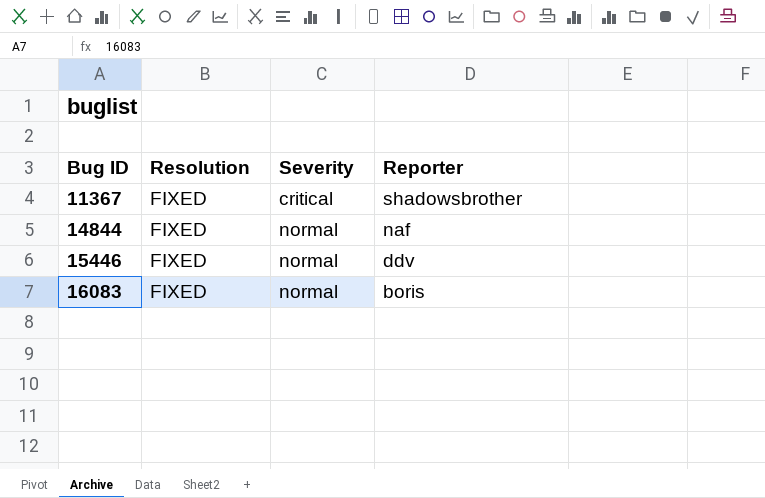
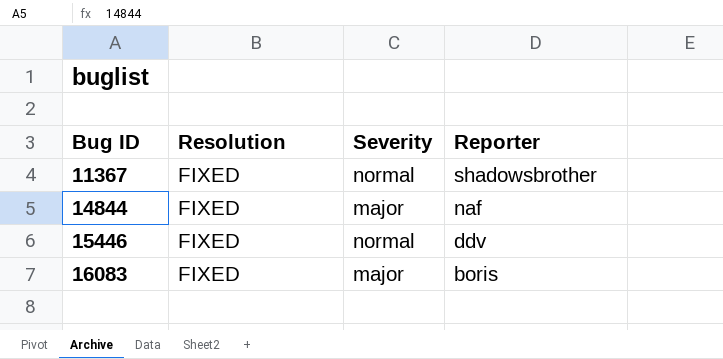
11367 | Severity: critical -> normal
14844 | Severity: normal -> major
16083 | Severity: normal -> major

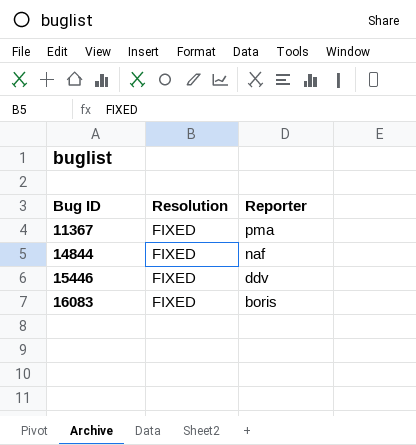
column Severity | position: 3 -> none
11367 | Reporter: shadowsbrother -> pma

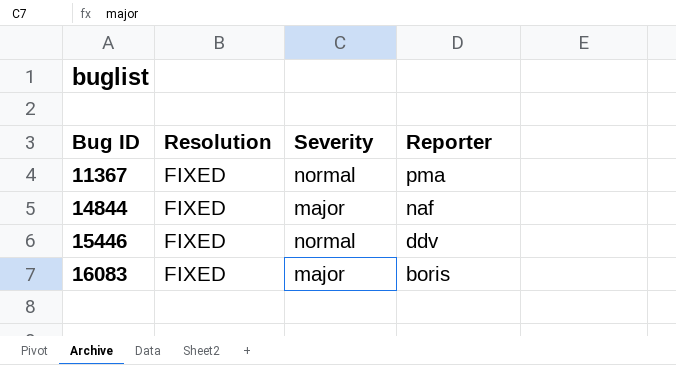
column Severity | position: none -> 3

